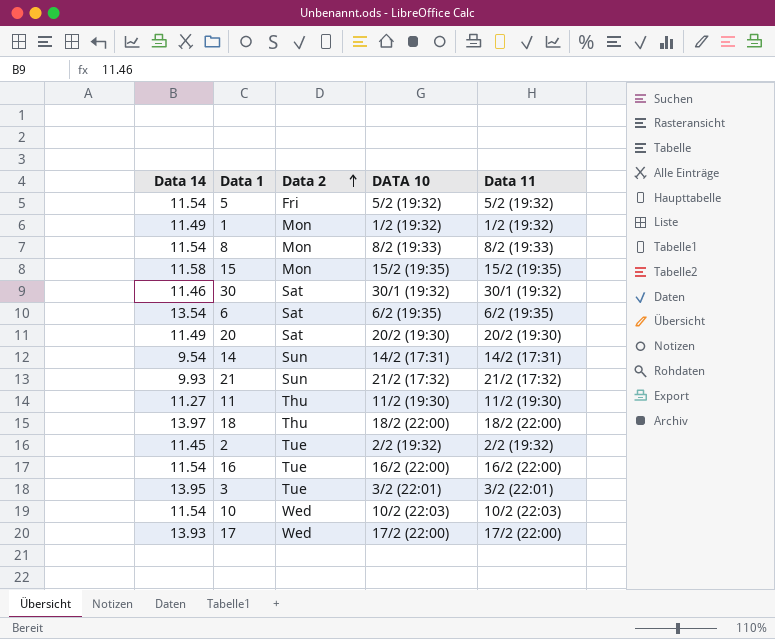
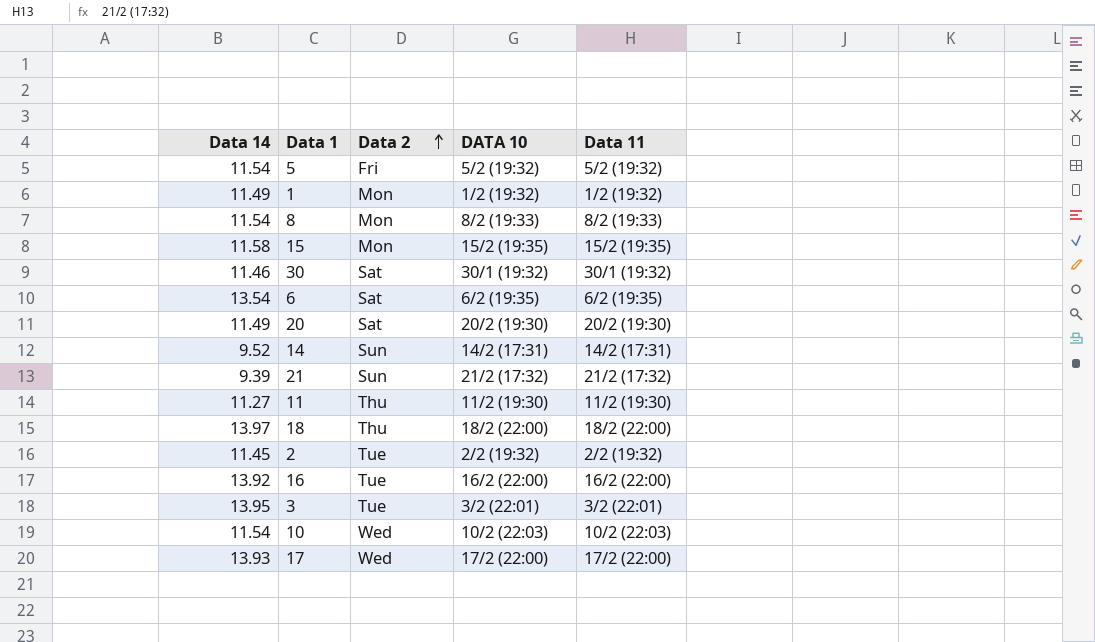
14 | Data 14: 9.54 -> 9.52
21 | Data 14: 9.93 -> 9.39
16 | Data 14: 11.54 -> 13.92

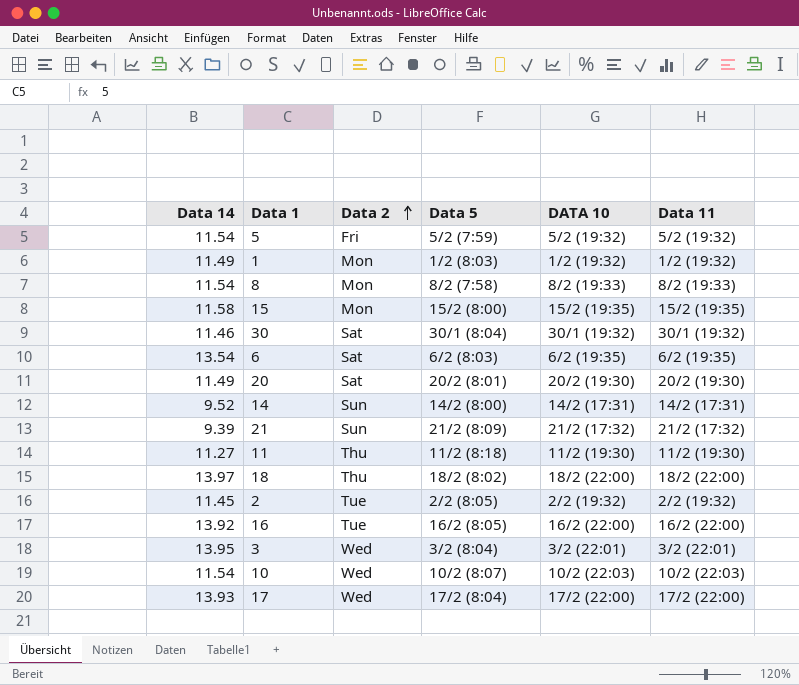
column Data 5 | position: none -> 4
3 | Data 2: Tue -> Wed

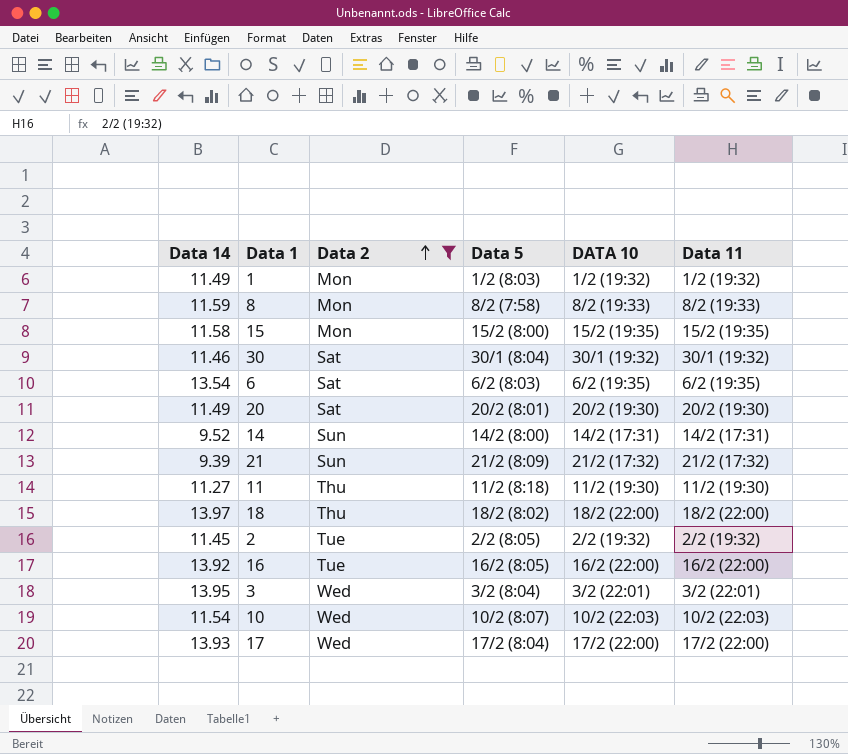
filter: none -> Data 2 != Fri
8 | Data 14: 11.54 -> 11.59

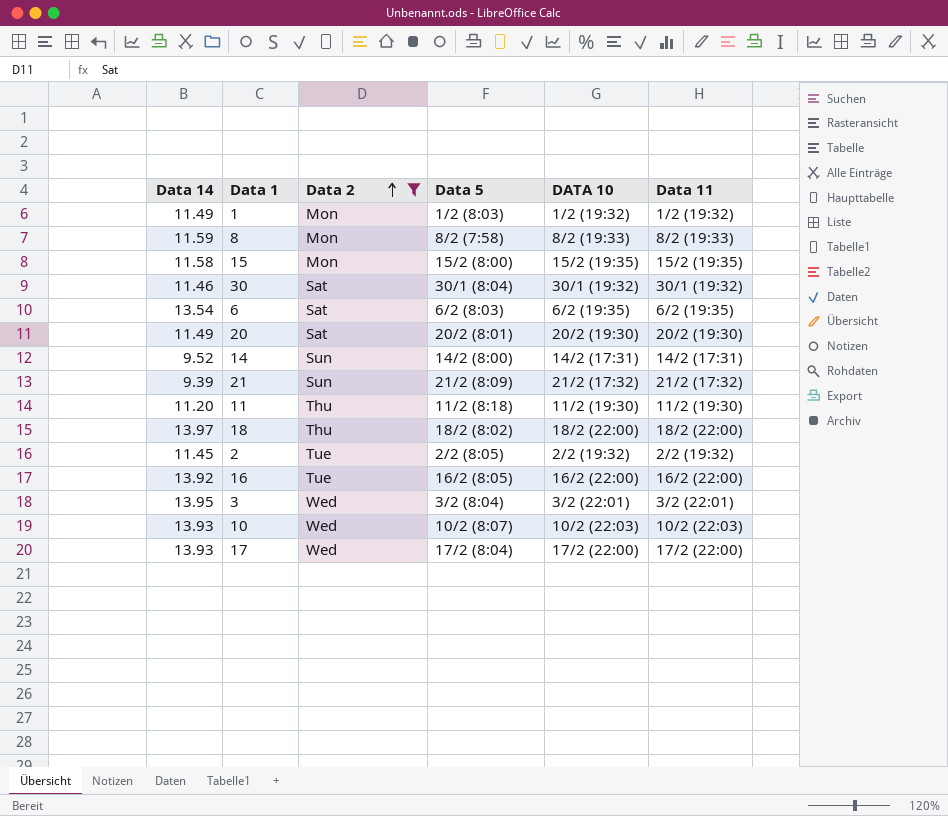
11 | Data 14: 11.27 -> 11.20
10 | Data 14: 11.54 -> 13.93

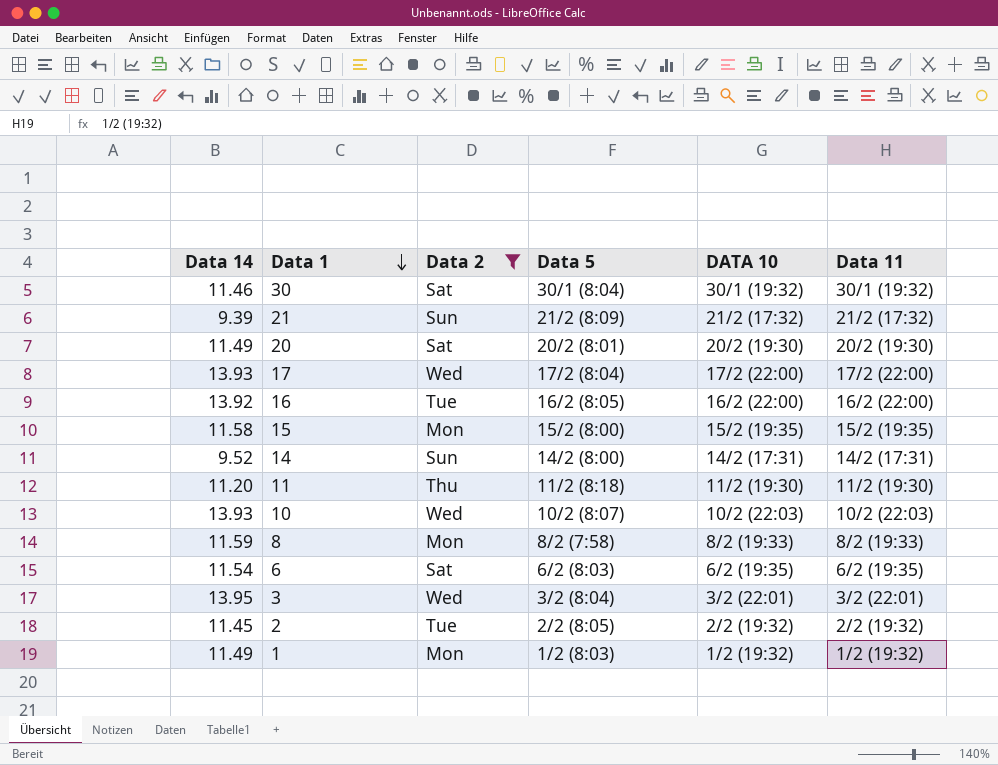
row order: Data 2 ascending -> Data 1 descending
row 18: 13.97 | Thu | 18/2 (8:02) | 18/2 (22:00) | 18/2 (22:00) -> none
6 | Data 14: 13.54 -> 11.54

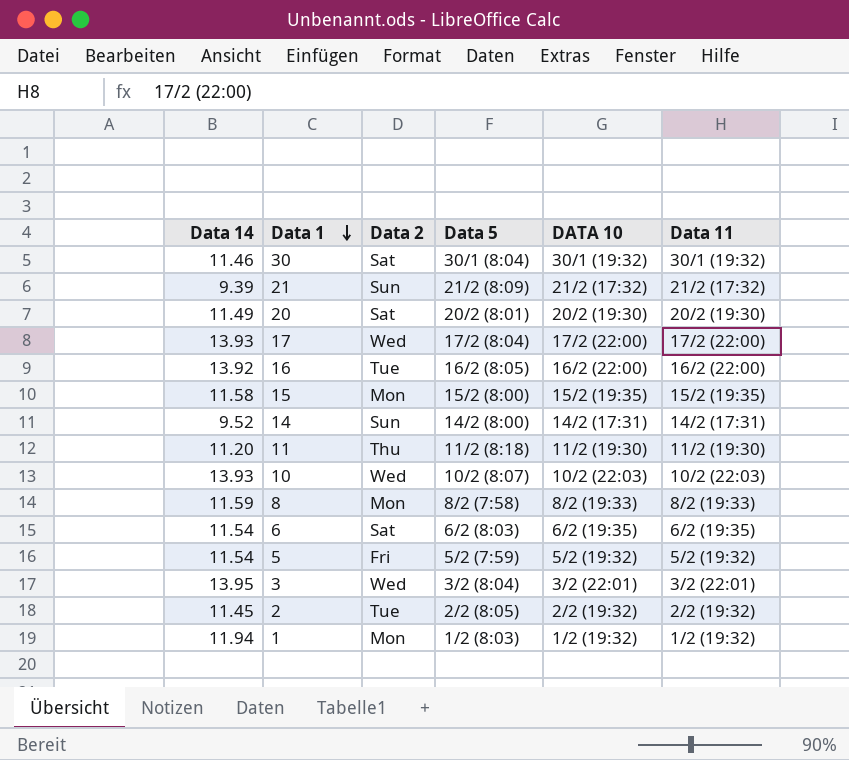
filter: Data 2 != Fri -> none
1 | Data 14: 11.49 -> 11.94

